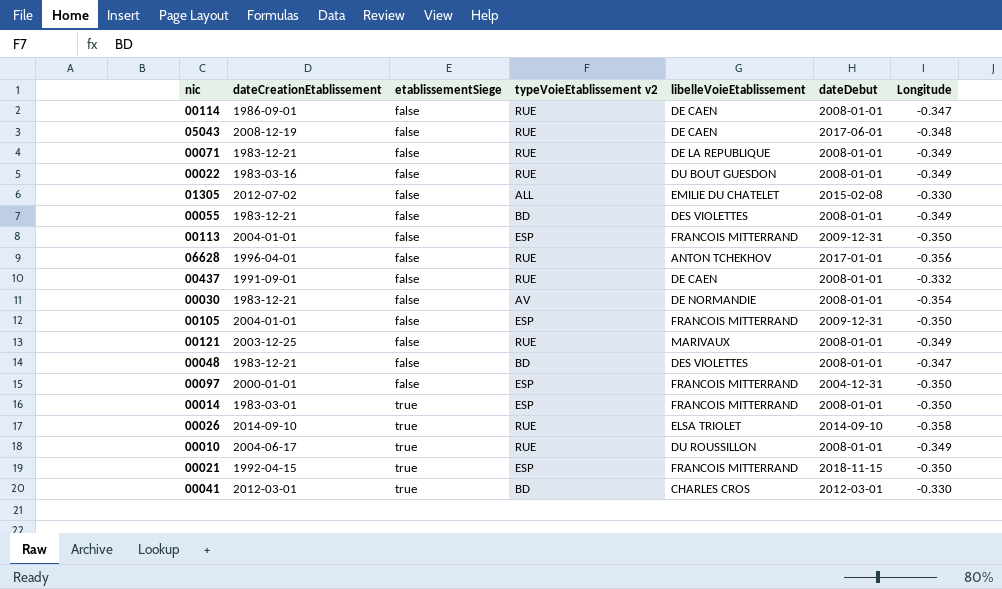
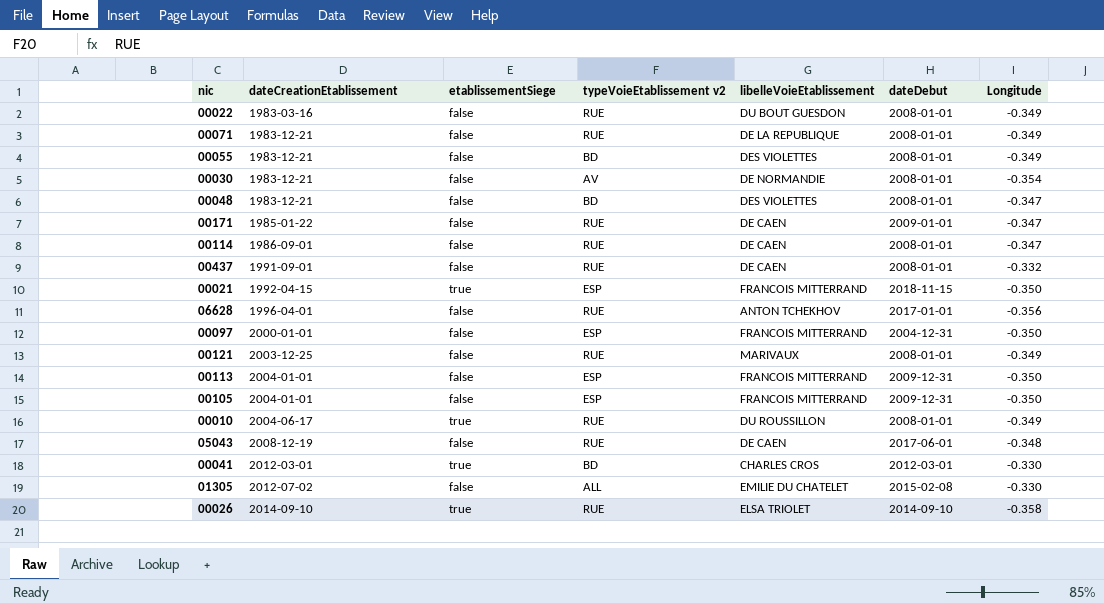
row order: etablissementSiege ascending -> dateCreationEtablissement ascending
row 00014: 1983-03-01 | true | ESP | FRANCOIS MITTERRAND | 2008-01-01 | -0.350 -> none
row 00171: none -> 1985-01-22 | false | RUE | DE CAEN | 2009-01-01 | -0.347

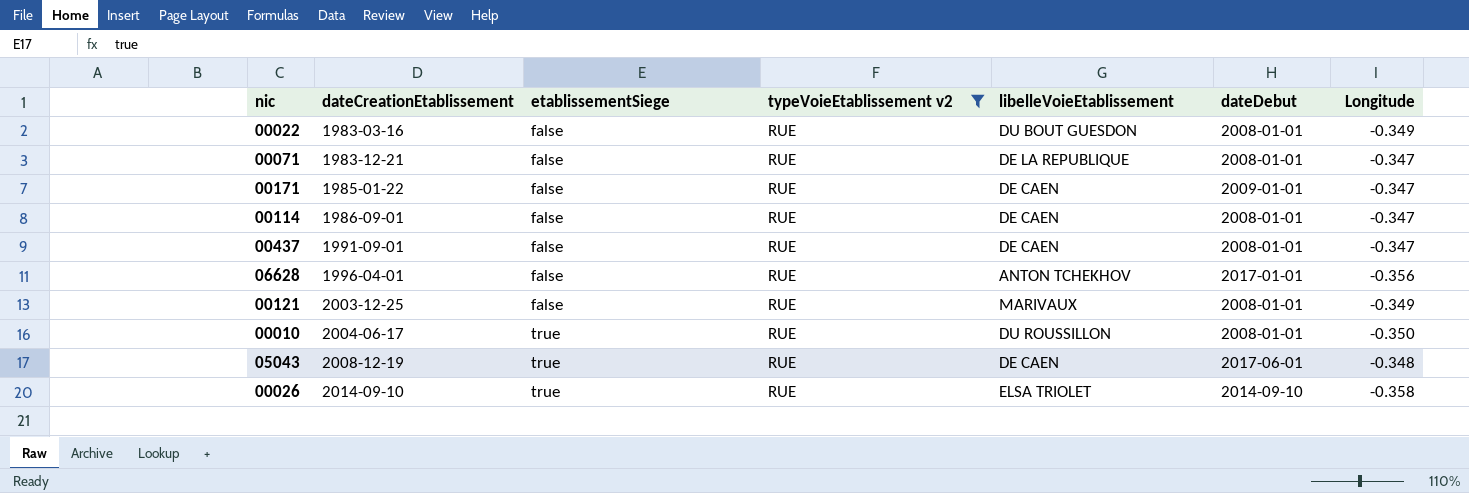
filter: none -> typeVoieEtablissement v2 = RUE
00071 | Longitude: -0.349 -> -0.347
00437 | Longitude: -0.332 -> -0.347
00010 | Longitude: -0.349 -> -0.350
05043 | etablissementSiege: false -> true

